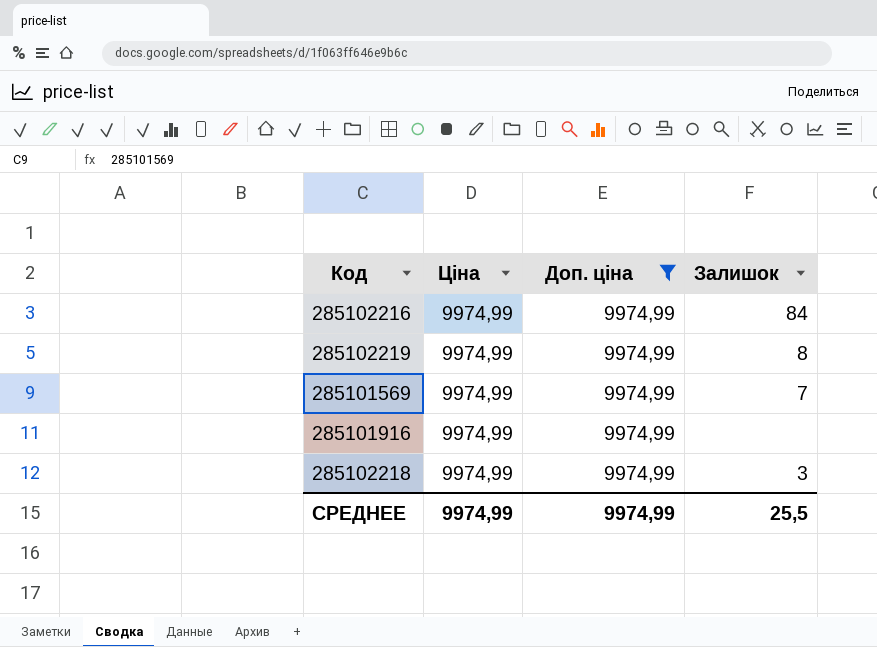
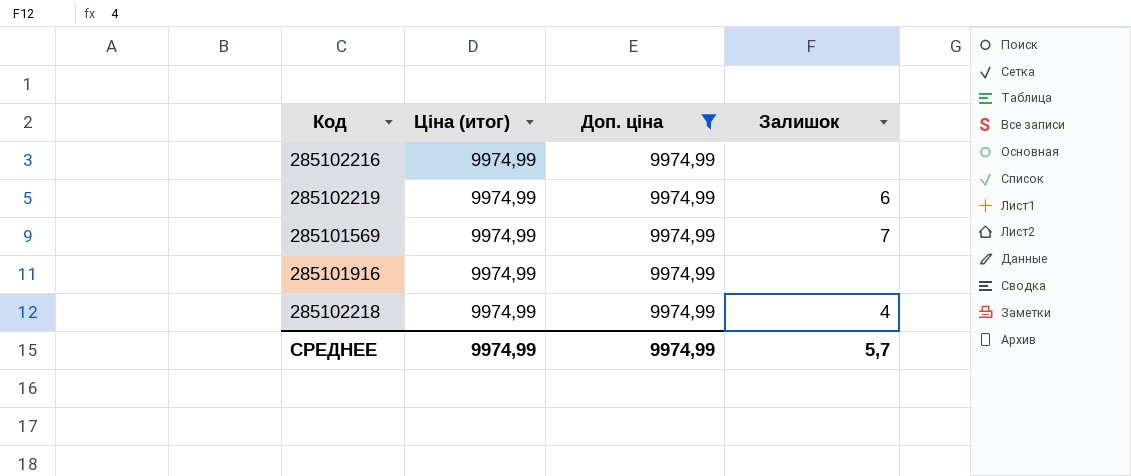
column name: Ціна -> Ціна (итог)
285102216 | Залишок: 84 -> none
285102219 | Залишок: 8 -> 6
285102218 | Залишок: 3 -> 4
СРЕДНЕЕ | Залишок: 25,5 -> 5,7

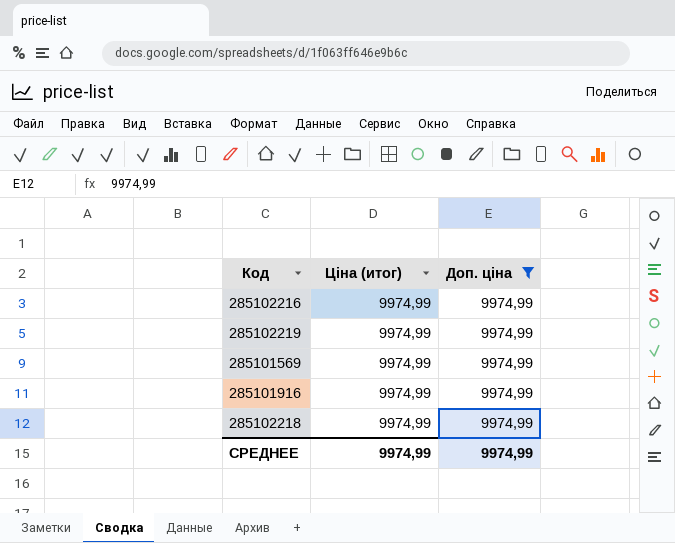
column Залишок | position: 4 -> none

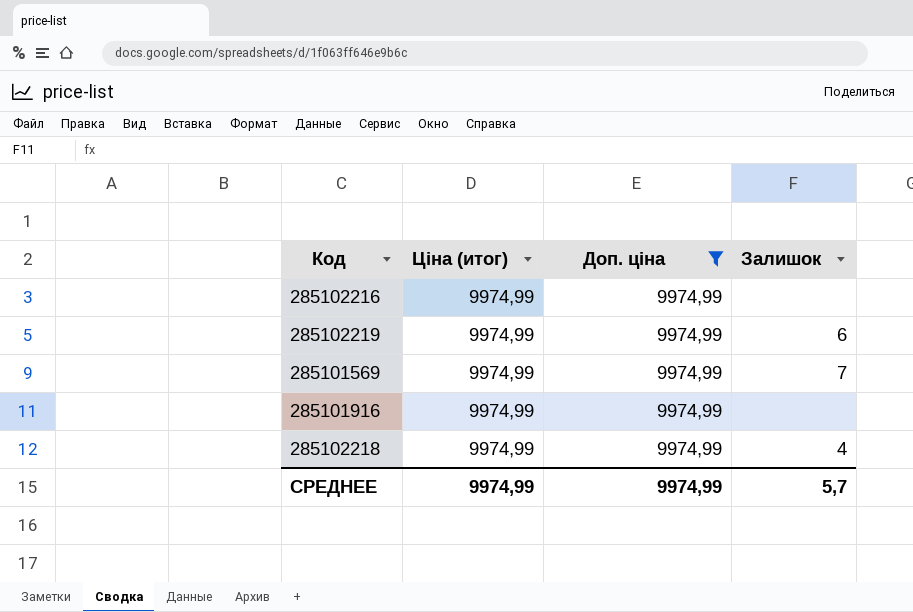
column Залишок | position: none -> 4

